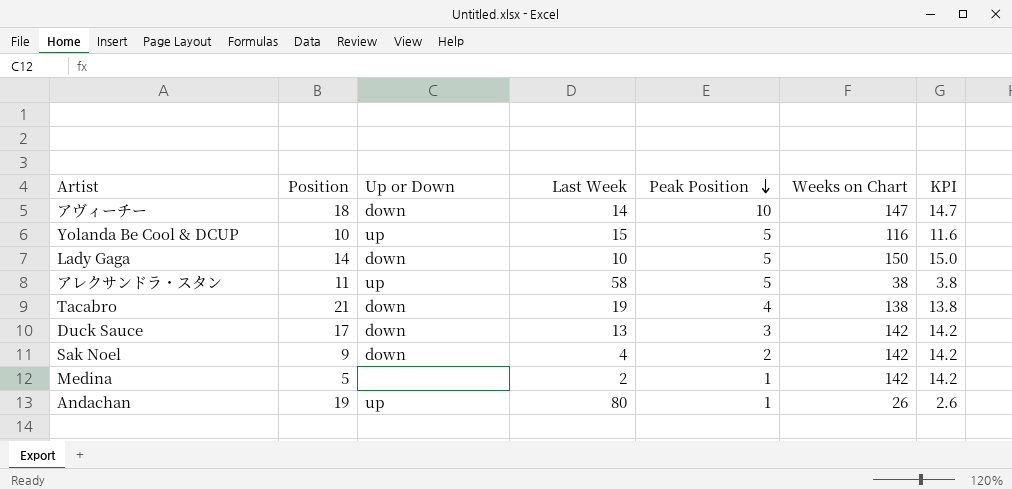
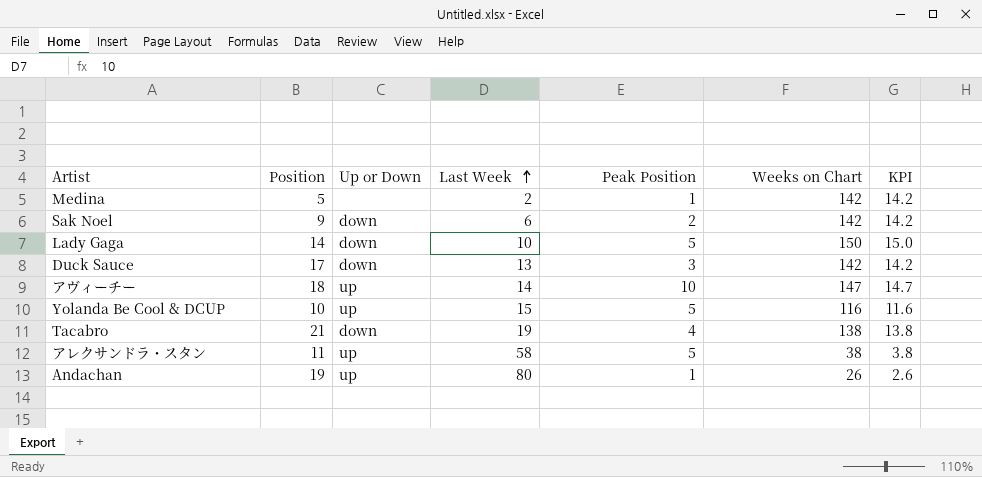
row order: Peak Position descending -> Last Week ascending
Sak Noel | Last Week: 4 -> 6
アヴィーチー | Up or Down: down -> up

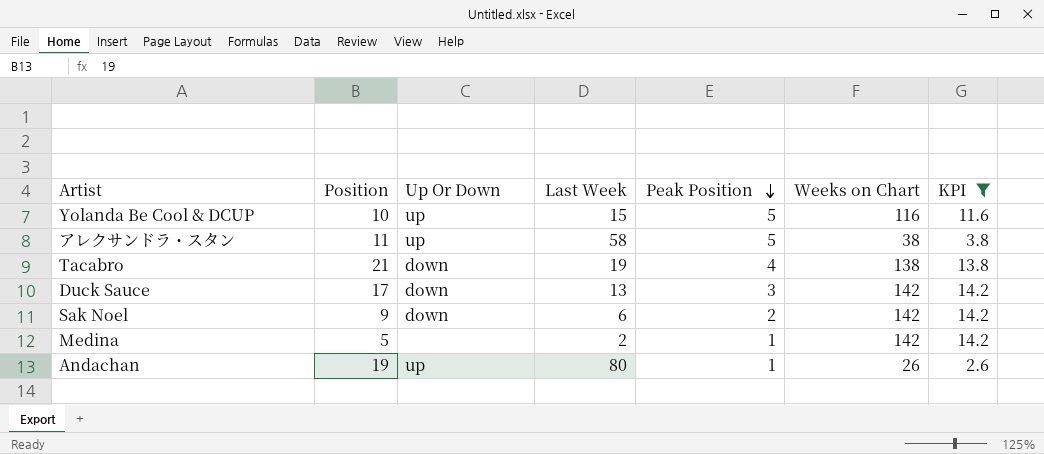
filter: none -> KPI <= 14.2
row order: Last Week ascending -> Peak Position descending
column name: Up or Down -> Up Or Down

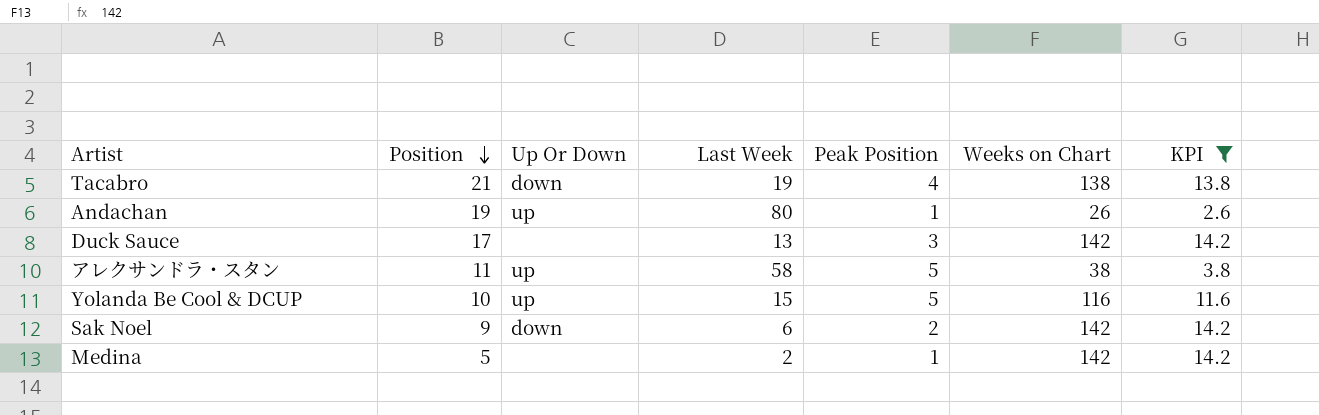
row order: Peak Position descending -> Position descending
Duck Sauce | Up Or Down: down -> none

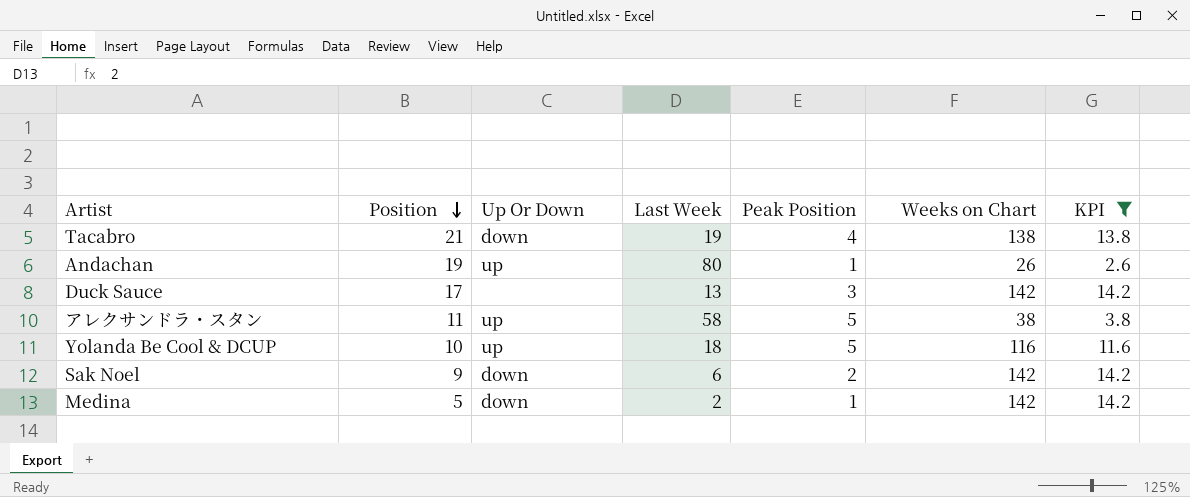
Yolanda Be Cool & DCUP | Last Week: 15 -> 18
Medina | Up Or Down: none -> down

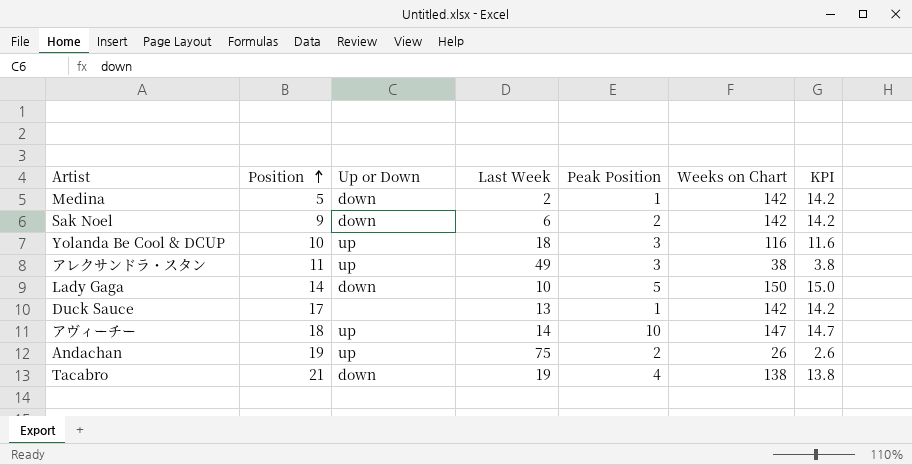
filter: KPI <= 14.2 -> none
row order: Position descending -> Position ascending
column name: Up Or Down -> Up or Down
Yolanda Be Cool & DCUP | Peak Position: 5 -> 3
アレクサンドラ・スタン | Last Week: 58 -> 49
アレクサンドラ・スタン | Peak Position: 5 -> 3
Duck Sauce | Peak Position: 3 -> 1
Andachan | Last Week: 80 -> 75
Andachan | Peak Position: 1 -> 2

